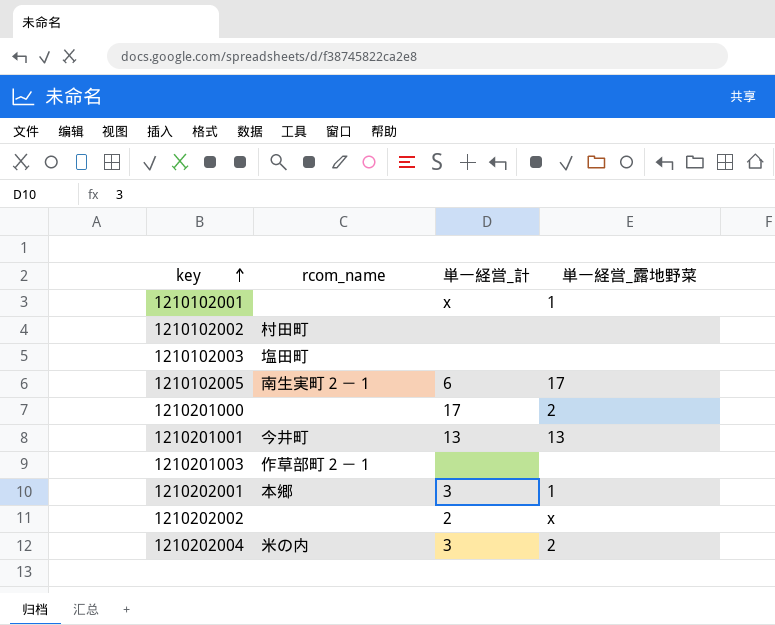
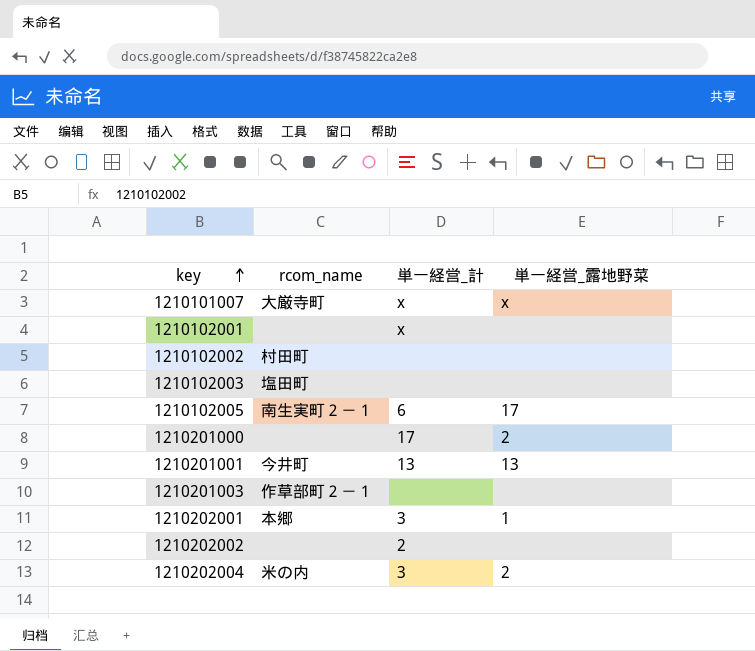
row 1210101007: none -> 大厳寺町 | x | x
1210102001 | 単一経営_露地野菜: 1 -> none
1210202002 | 単一経営_露地野菜: x -> none

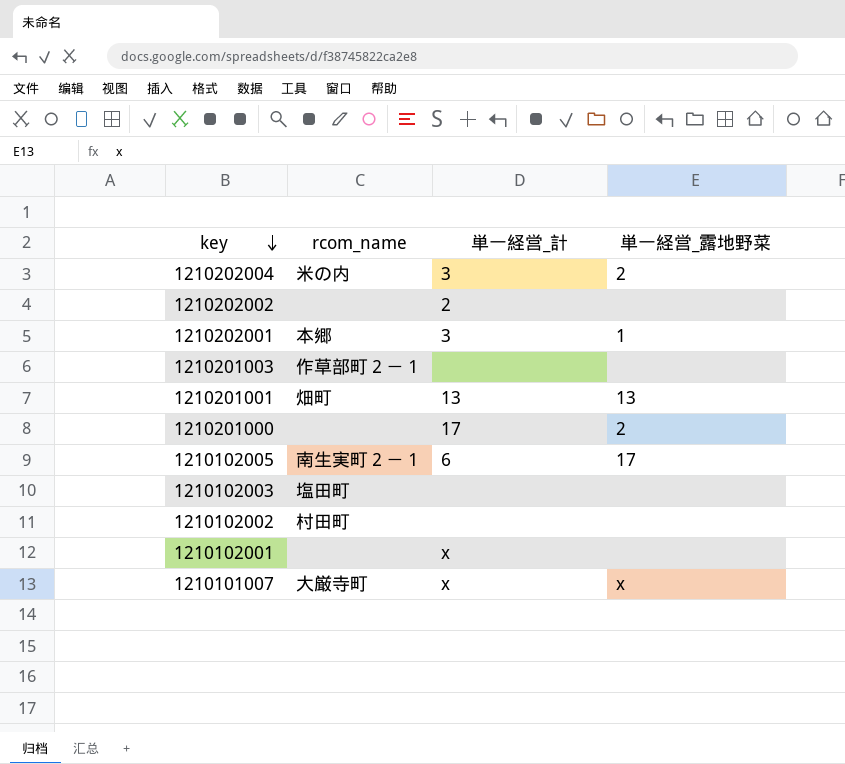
row order: key ascending -> key descending
1210201001 | rcom_name: 今井町 -> 畑町

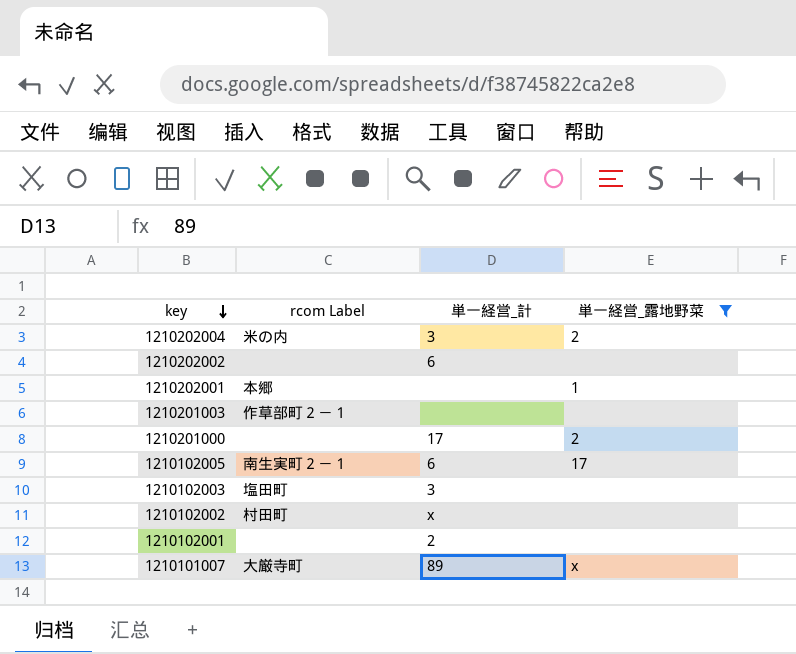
filter: none -> 単一経営_露地野菜 != 13
column name: rcom_name -> rcom Label
1210202002 | 単一経営_計: 2 -> 6
1210202001 | 単一経営_計: 3 -> none
1210102003 | 単一経営_計: none -> 3
1210102002 | 単一経営_計: none -> x
1210102001 | 単一経営_計: x -> 2
1210101007 | 単一経営_計: x -> 89

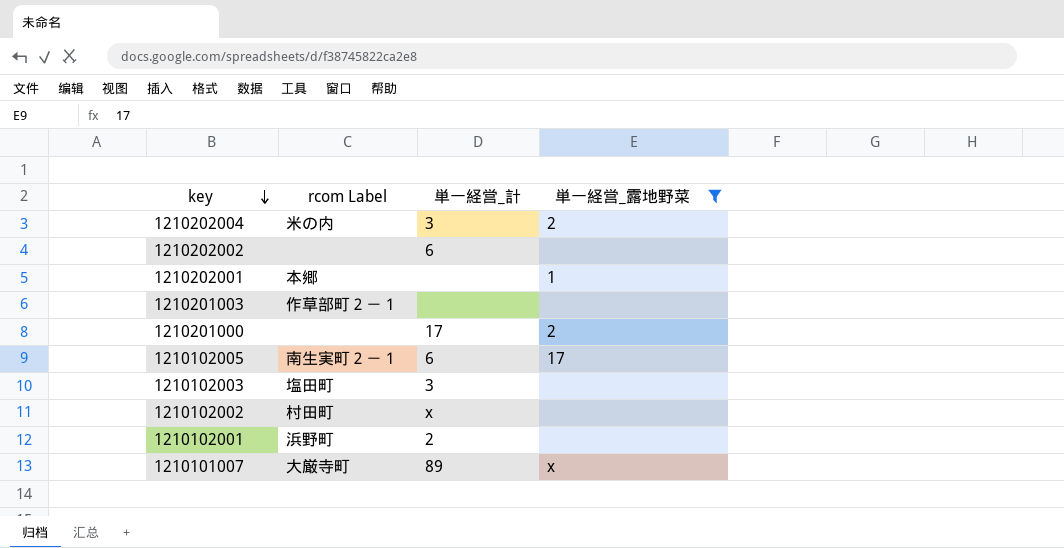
1210102001 | rcom Label: none -> 浜野町

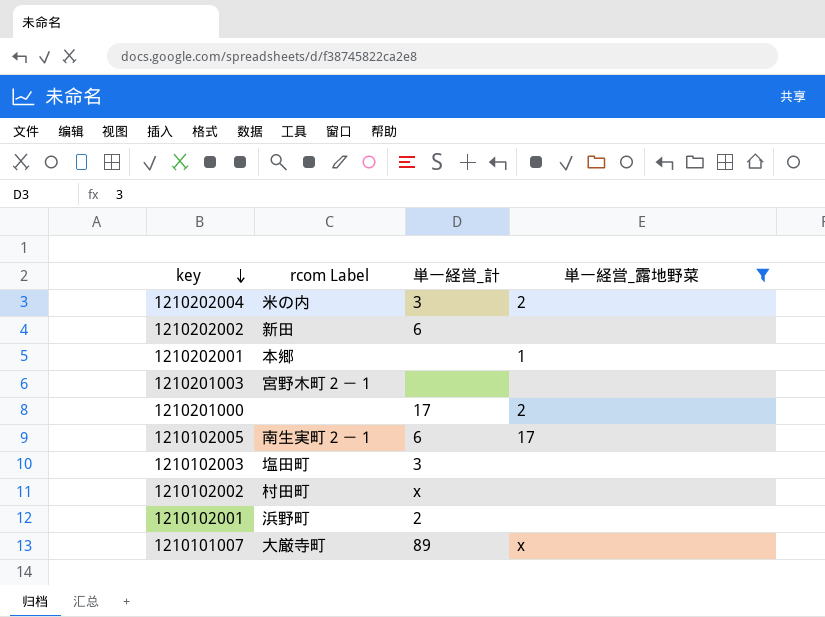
1210202002 | rcom Label: none -> 新田
1210201003 | rcom Label: 作草部町２－１ -> 宮野木町２－１

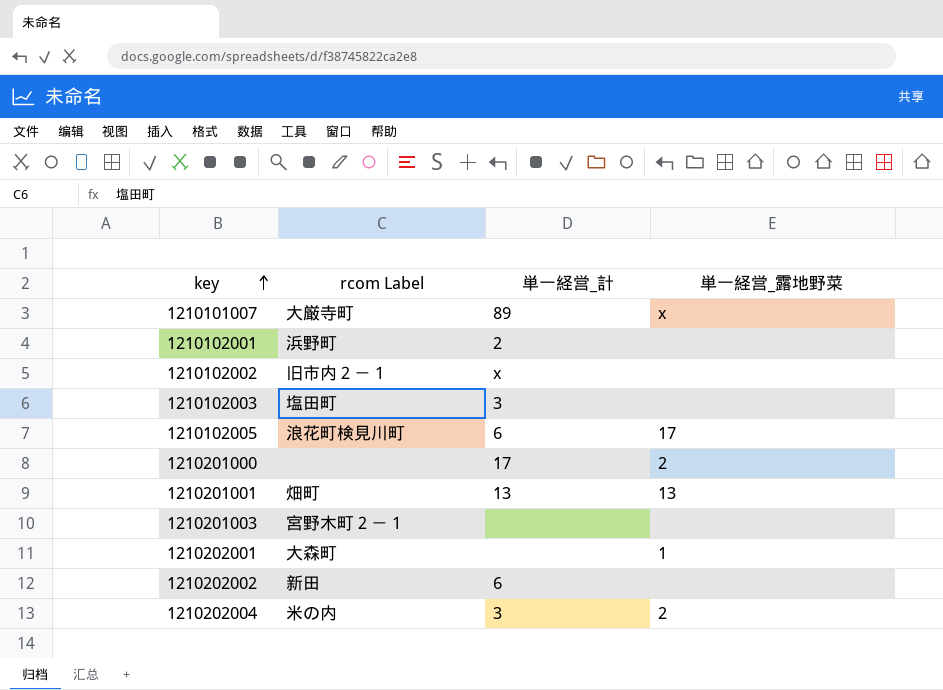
filter: 単一経営_露地野菜 != 13 -> none
row order: key descending -> key ascending
1210102002 | rcom Label: 村田町 -> 旧市内２－１
1210102005 | rcom Label: 南生実町２－１ -> 浪花町検見川町
1210202001 | rcom Label: 本郷 -> 大森町

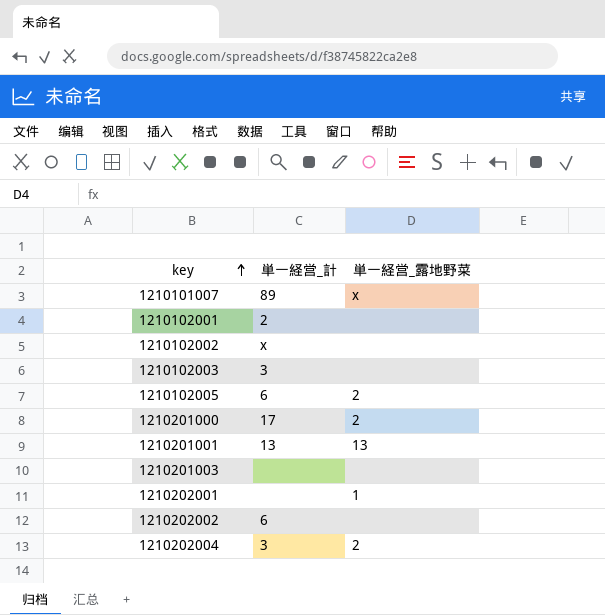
column rcom Label | position: 2 -> none
1210102005 | 単一経営_露地野菜: 17 -> 2

